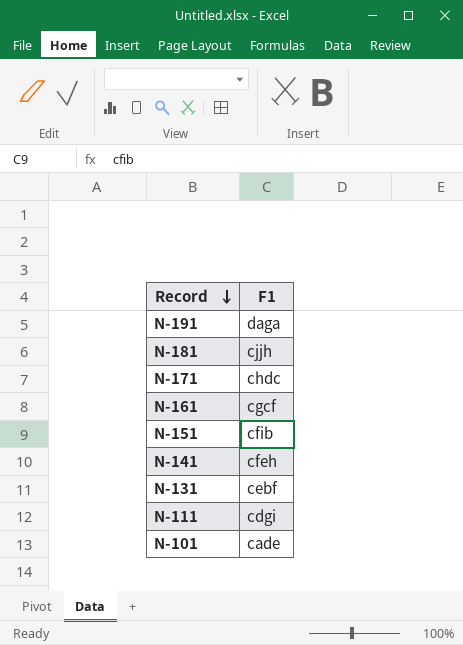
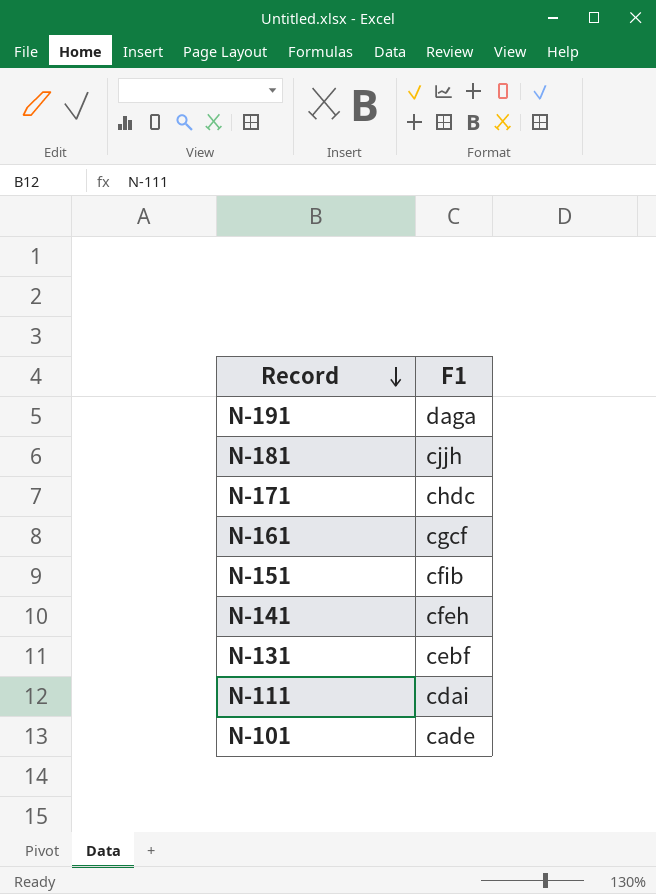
N-111 | F1: cdgi -> cdai

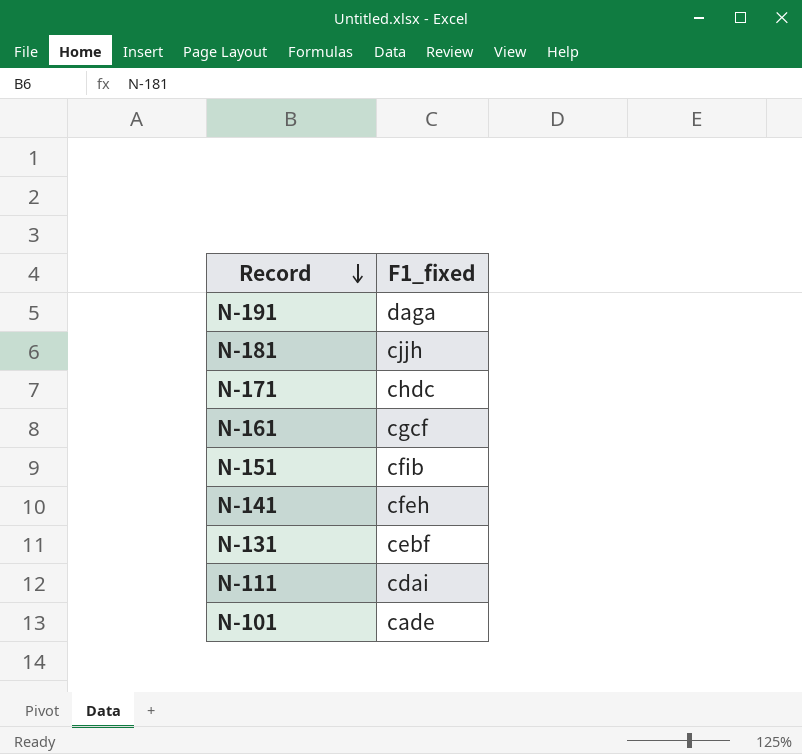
column name: F1 -> F1_fixed

